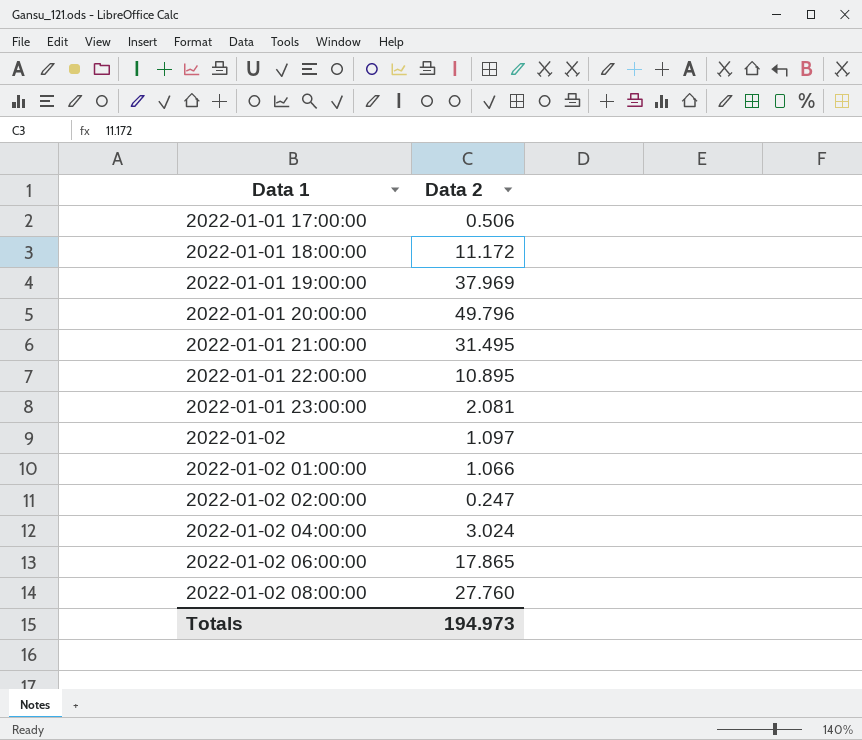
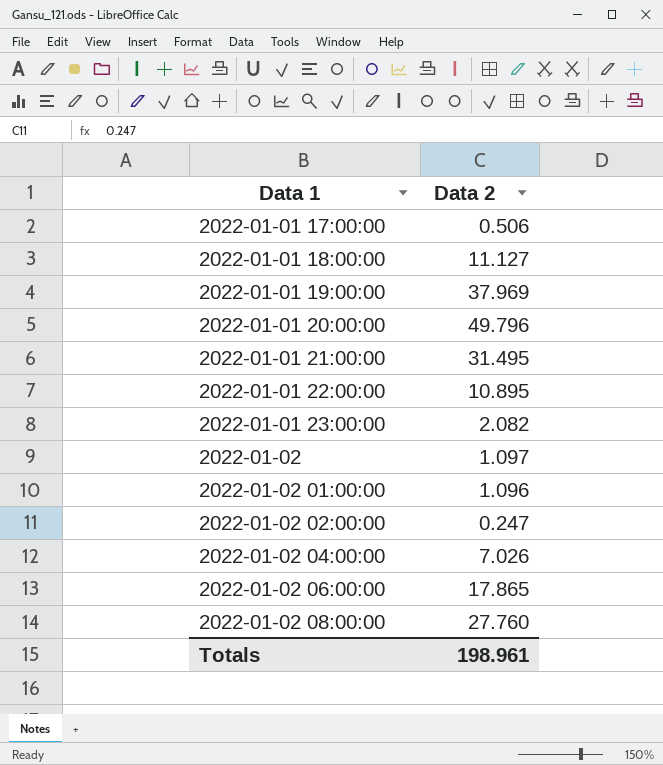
2022-01-01 18:00:00 | Data 2: 11.172 -> 11.127
2022-01-01 23:00:00 | Data 2: 2.081 -> 2.082
2022-01-02 01:00:00 | Data 2: 1.066 -> 1.096
2022-01-02 04:00:00 | Data 2: 3.024 -> 7.026
Totals | Data 2: 194.973 -> 198.961

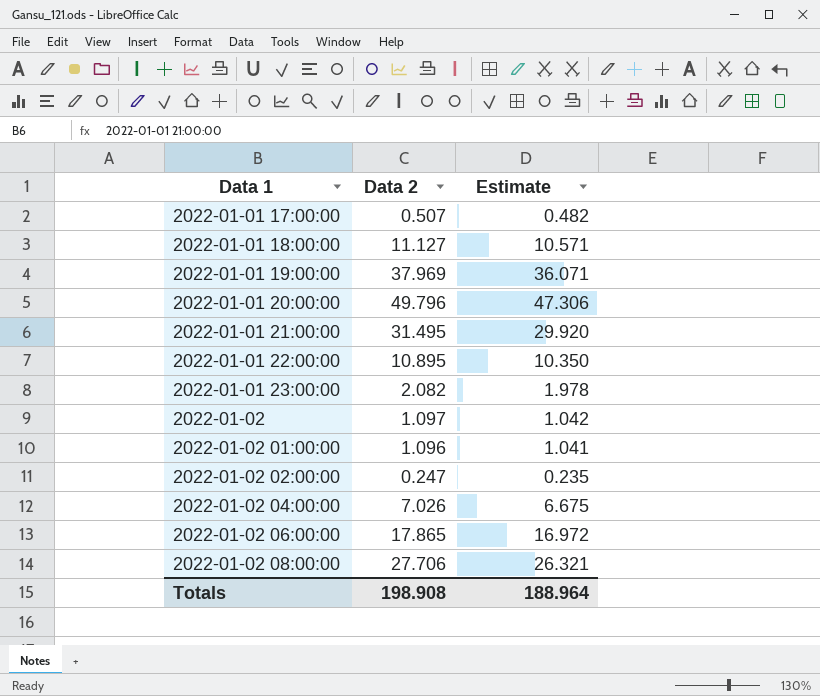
column Estimate | formula: none -> [Data 2] * 0.95
2022-01-01 17:00:00 | Data 2: 0.506 -> 0.507
2022-01-02 08:00:00 | Data 2: 27.760 -> 27.706
Totals | Data 2: 198.961 -> 198.908

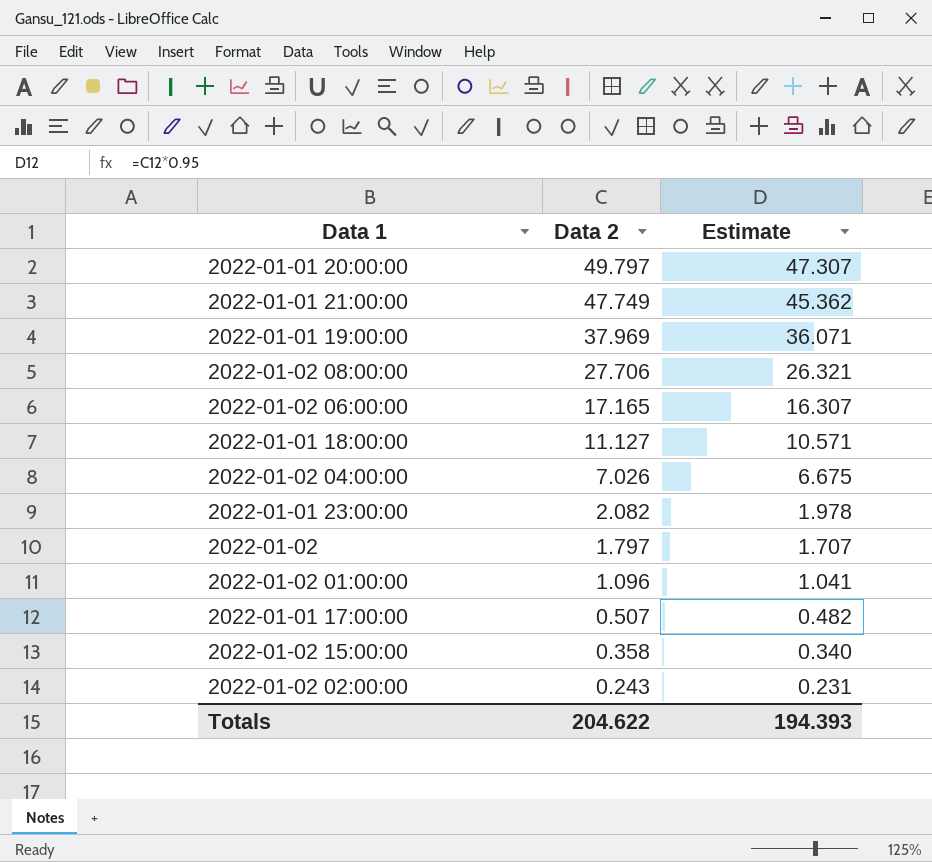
row order: Data 1 ascending -> Data 2 descending
row 2022-01-01 22:00:00: 10.895 | 10.350 -> none
2022-01-01 20:00:00 | Data 2: 49.796 -> 49.797
2022-01-01 20:00:00 | Estimate: 47.306 -> 47.307
2022-01-01 21:00:00 | Data 2: 31.495 -> 47.749
2022-01-01 21:00:00 | Estimate: 29.920 -> 45.362
2022-01-02 06:00:00 | Data 2: 17.865 -> 17.165
2022-01-02 06:00:00 | Estimate: 16.972 -> 16.307
2022-01-02 | Data 2: 1.097 -> 1.797
2022-01-02 | Estimate: 1.042 -> 1.707
row 2022-01-02 15:00:00: none -> 0.358 | 0.340
2022-01-02 02:00:00 | Data 2: 0.247 -> 0.243
2022-01-02 02:00:00 | Estimate: 0.235 -> 0.231
Totals | Data 2: 198.908 -> 204.622
Totals | Estimate: 188.964 -> 194.393

